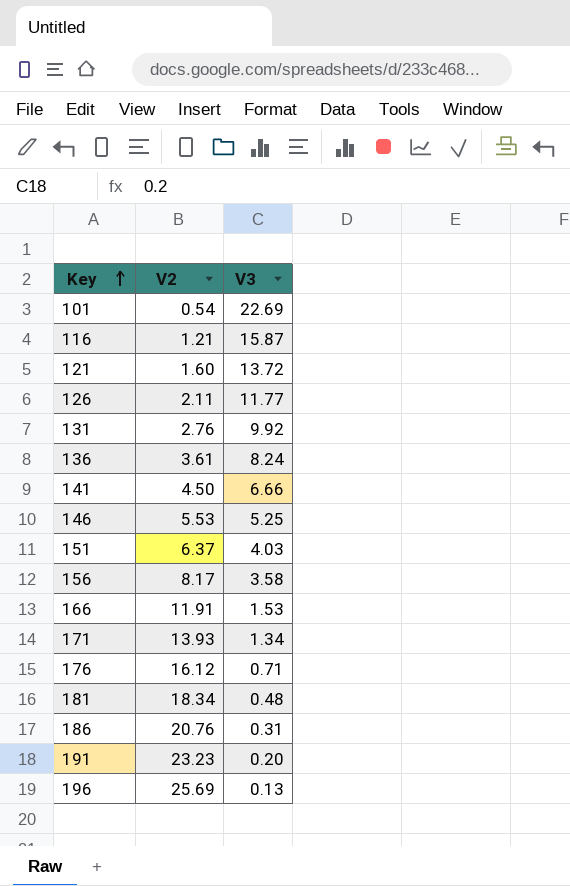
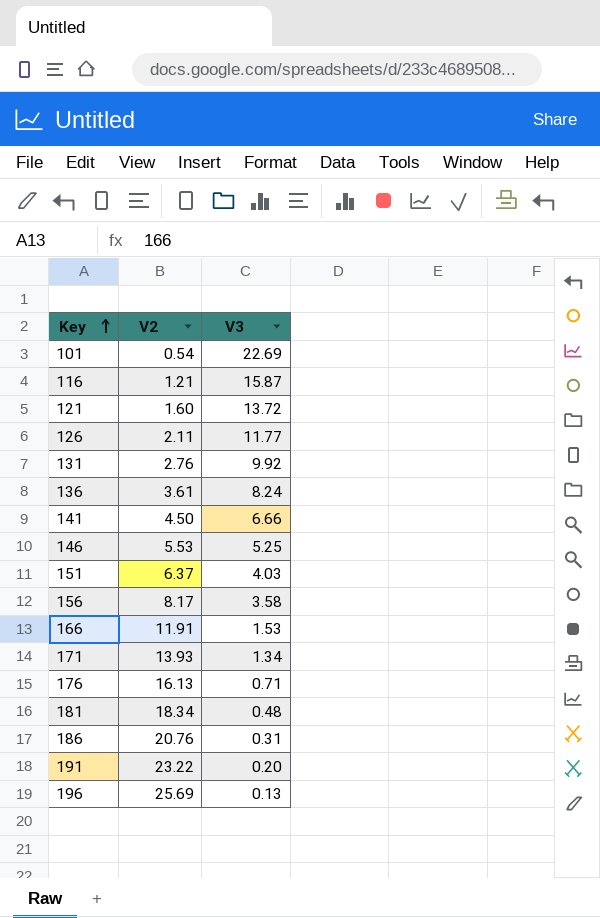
176 | V2: 16.12 -> 16.13
191 | V2: 23.23 -> 23.22

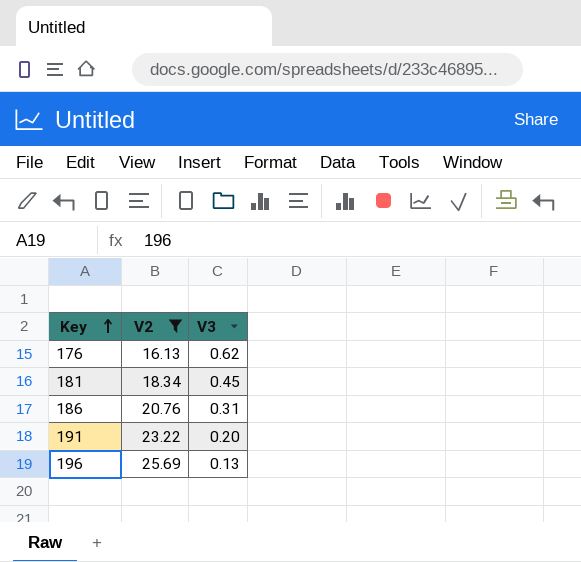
filter: none -> V2 >= 16.13
176 | V3: 0.71 -> 0.62
181 | V3: 0.48 -> 0.45

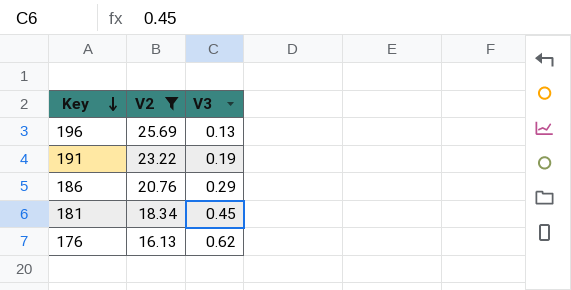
row order: Key ascending -> Key descending
191 | V3: 0.20 -> 0.19
186 | V3: 0.31 -> 0.29

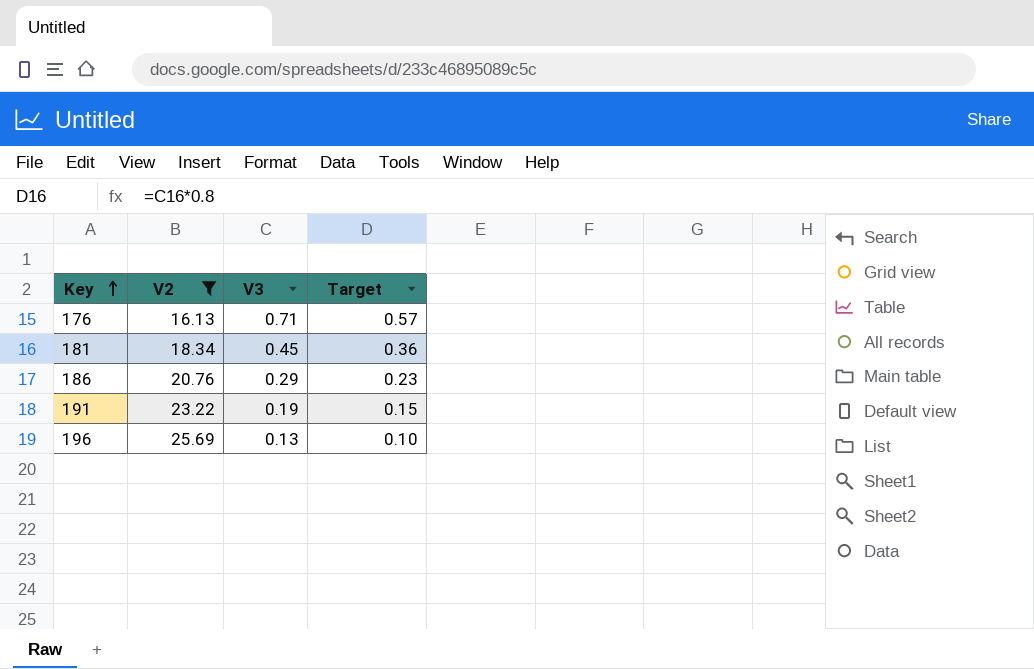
row order: Key descending -> Key ascending
column Target | formula: none -> [V3] * 0.8
176 | V3: 0.62 -> 0.71

